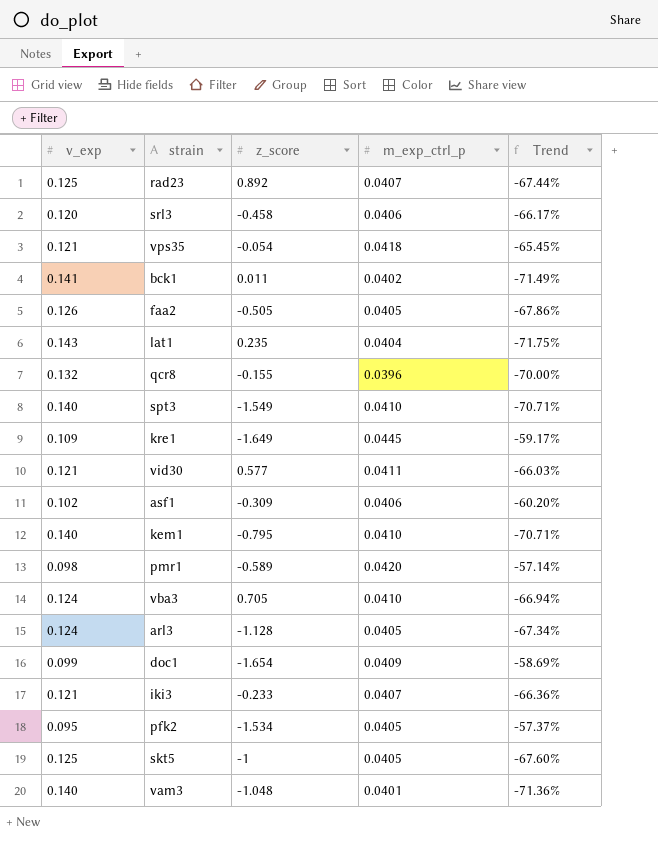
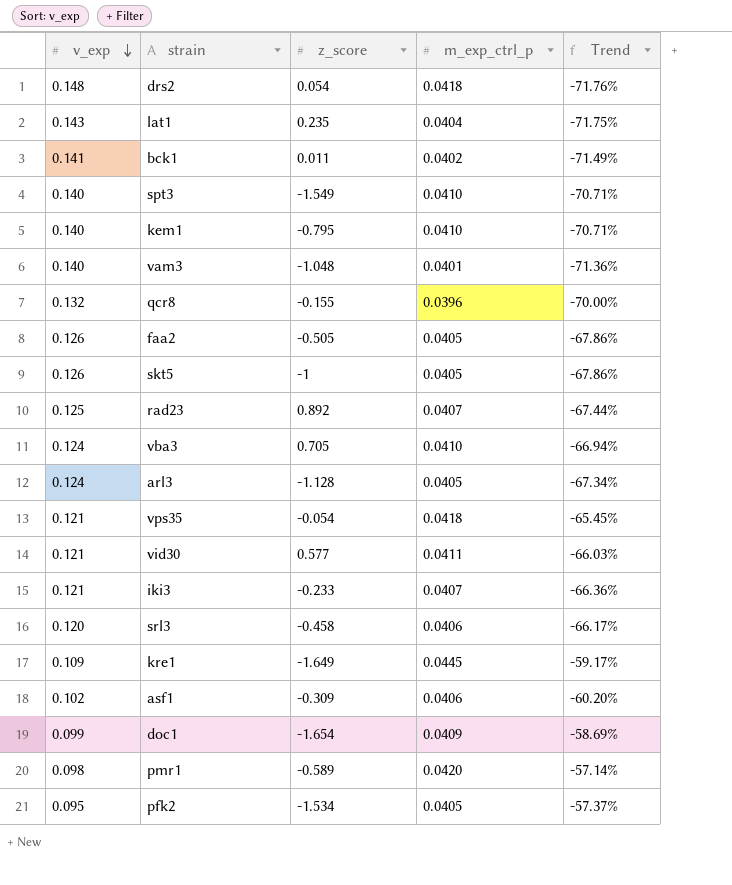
row order: none -> v_exp descending
row drs2: none -> 0.148 | 0.054 | 0.0418 | -71.76%
skt5 | v_exp: 0.125 -> 0.126
skt5 | Trend: -67.60% -> -67.86%

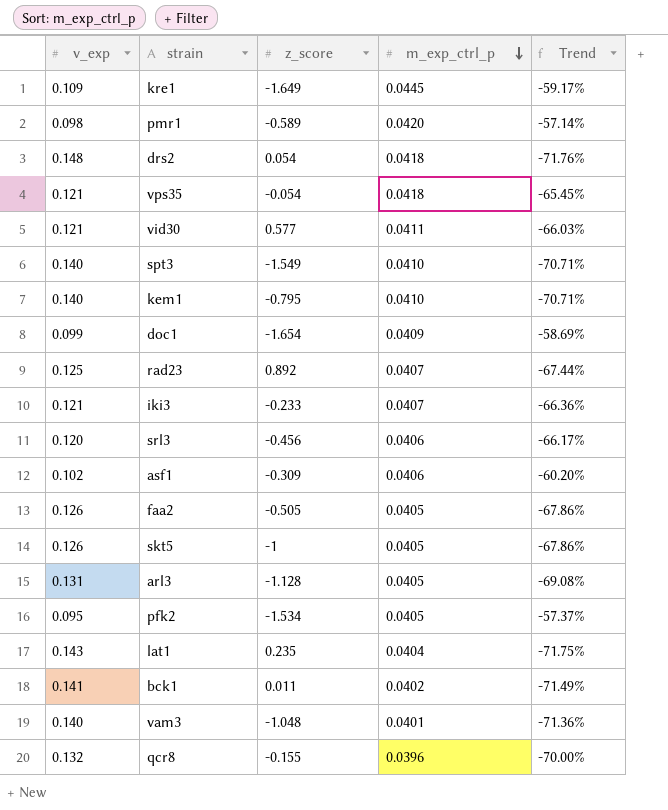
row order: v_exp descending -> m_exp_ctrl_p descending
row vba3: 0.124 | 0.705 | 0.0410 | -66.94% -> none
srl3 | z_score: -0.458 -> -0.456
arl3 | v_exp: 0.124 -> 0.131
arl3 | Trend: -67.34% -> -69.08%

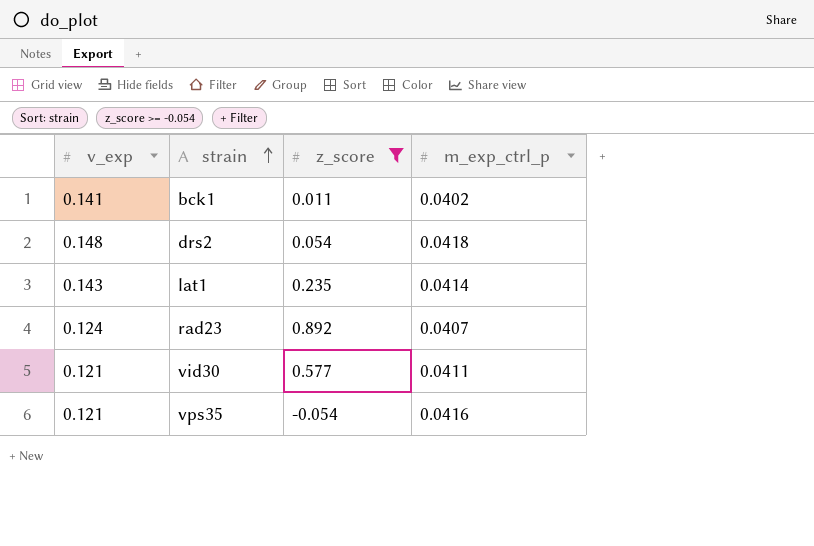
filter: none -> z_score >= -0.054
row order: m_exp_ctrl_p descending -> strain ascending
column Trend | formula: ([m_exp_ctrl_p] - [v_exp]) / [v_exp] -> none
lat1 | m_exp_ctrl_p: 0.0404 -> 0.0414
rad23 | v_exp: 0.125 -> 0.124
vps35 | m_exp_ctrl_p: 0.0418 -> 0.0416

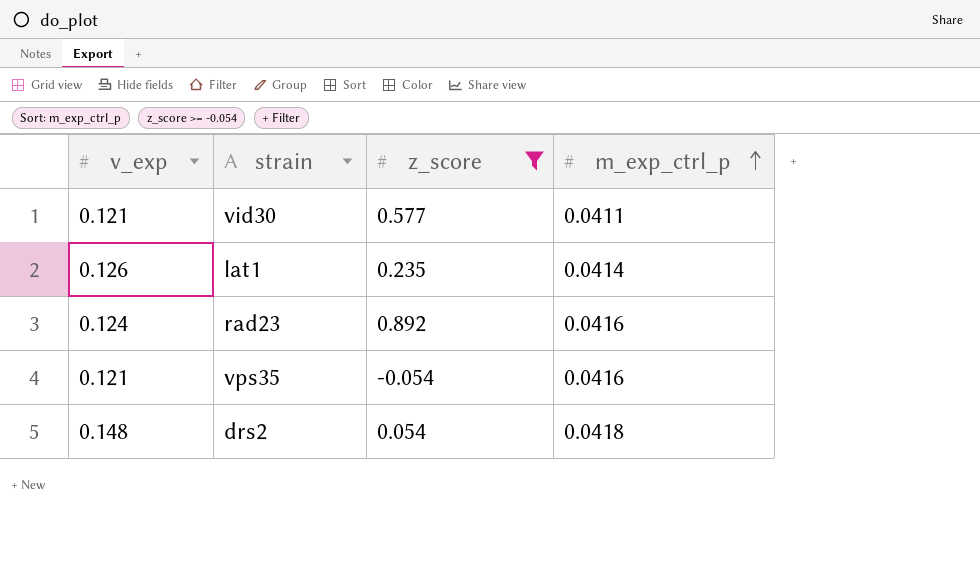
row order: strain ascending -> m_exp_ctrl_p ascending
row bck1: 0.141 | 0.011 | 0.0402 -> none
lat1 | v_exp: 0.143 -> 0.126
rad23 | m_exp_ctrl_p: 0.0407 -> 0.0416

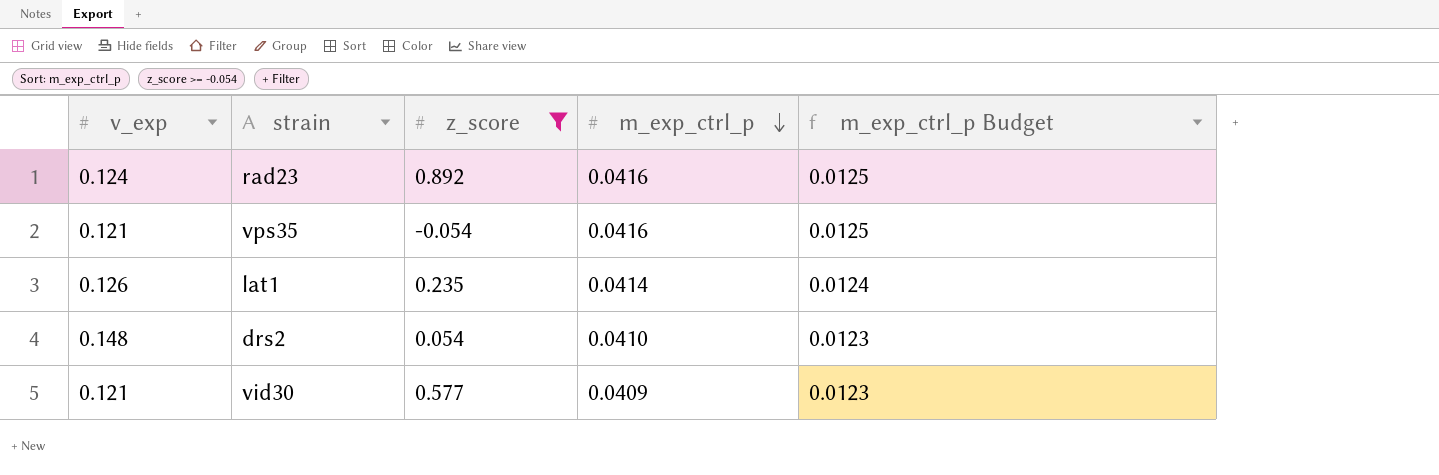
row order: m_exp_ctrl_p ascending -> m_exp_ctrl_p descending
column m_exp_ctrl_p Budget | formula: none -> [m_exp_ctrl_p] * 0.3
drs2 | m_exp_ctrl_p: 0.0418 -> 0.0410
vid30 | m_exp_ctrl_p: 0.0411 -> 0.0409

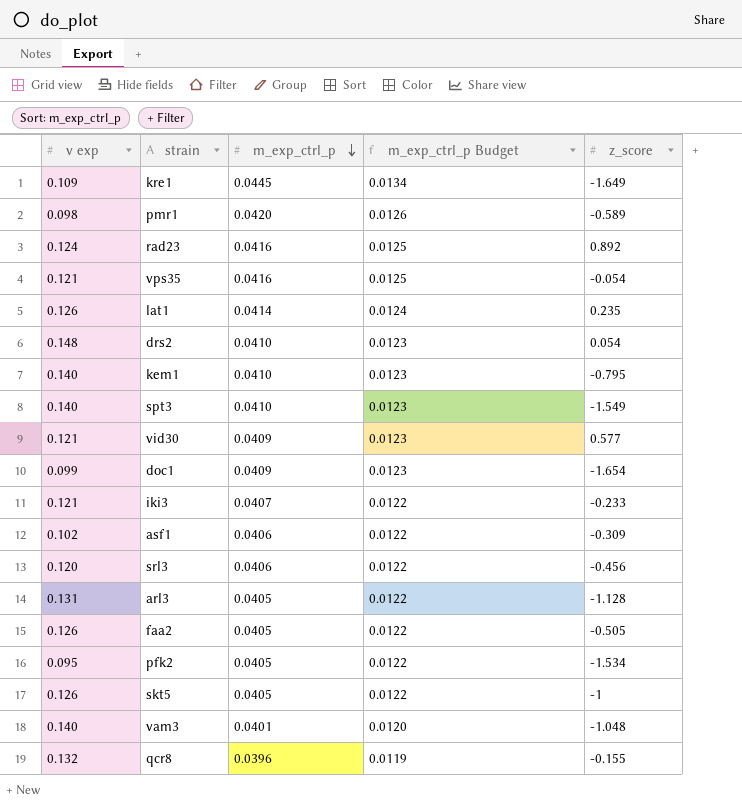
filter: z_score >= -0.054 -> none
column name: v_exp -> v exp
column z_score | position: 3 -> 5

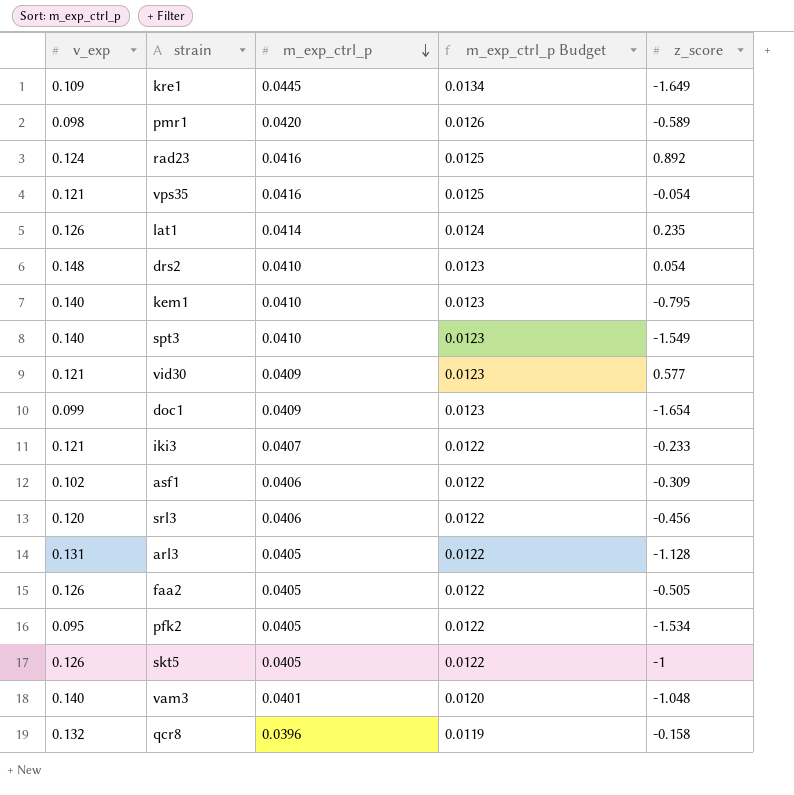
column name: v exp -> v_exp
qcr8 | z_score: -0.155 -> -0.158

